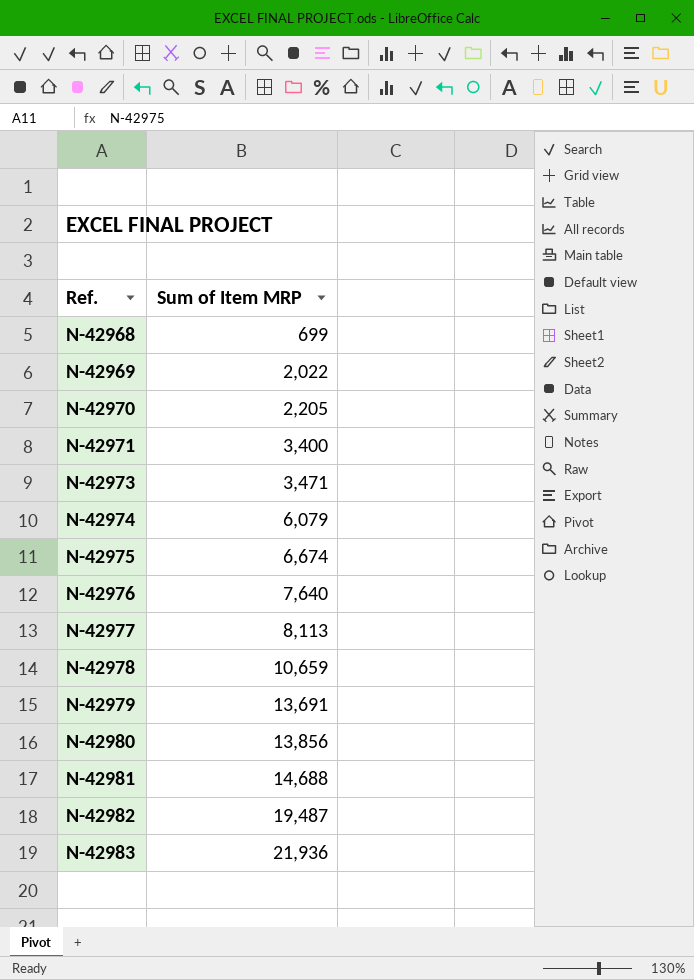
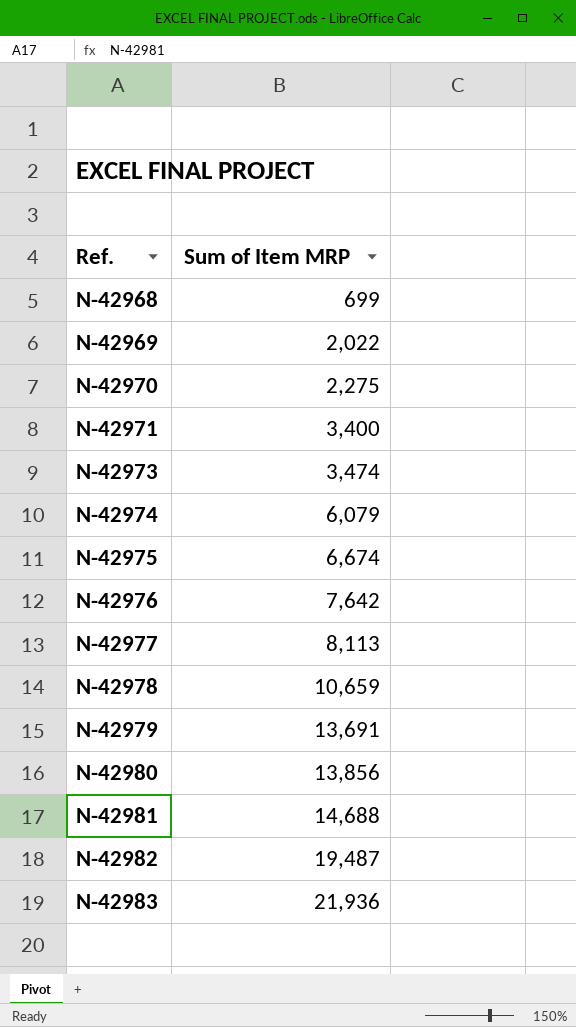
N-42970 | Sum of Item MRP: 2,205 -> 2,275
N-42973 | Sum of Item MRP: 3,471 -> 3,474
N-42976 | Sum of Item MRP: 7,640 -> 7,642

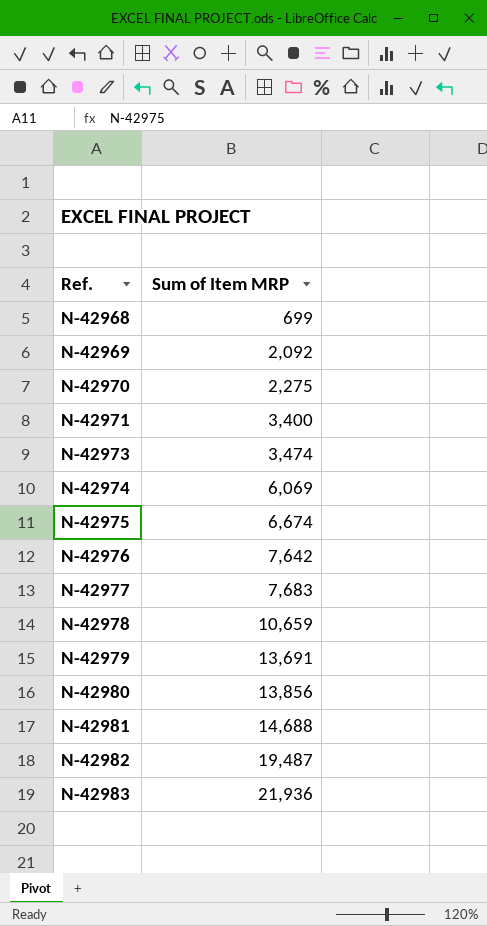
N-42969 | Sum of Item MRP: 2,022 -> 2,092
N-42974 | Sum of Item MRP: 6,079 -> 6,069
N-42977 | Sum of Item MRP: 8,113 -> 7,683

